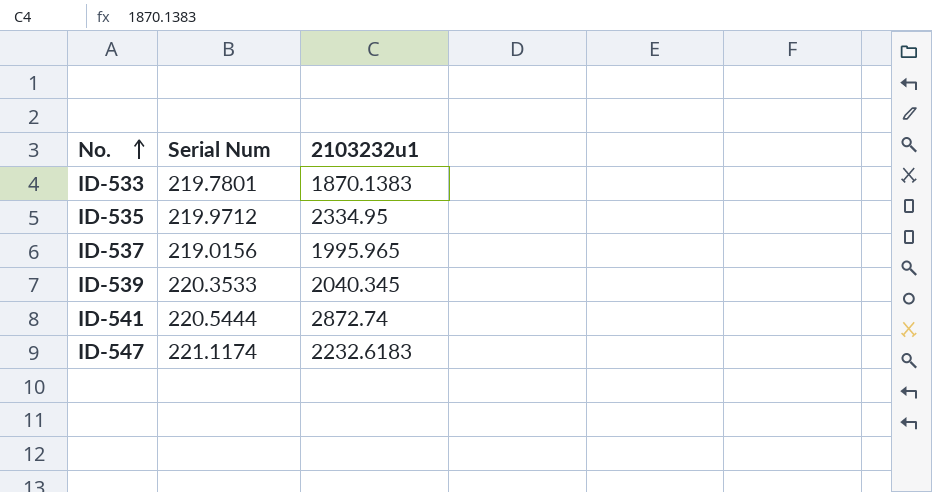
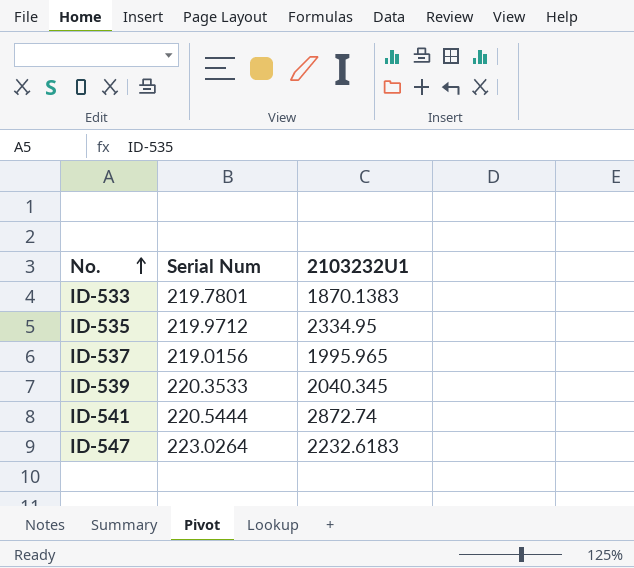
column name: 2103232u1 -> 2103232U1
ID-547 | Serial Num: 221.1174 -> 223.0264

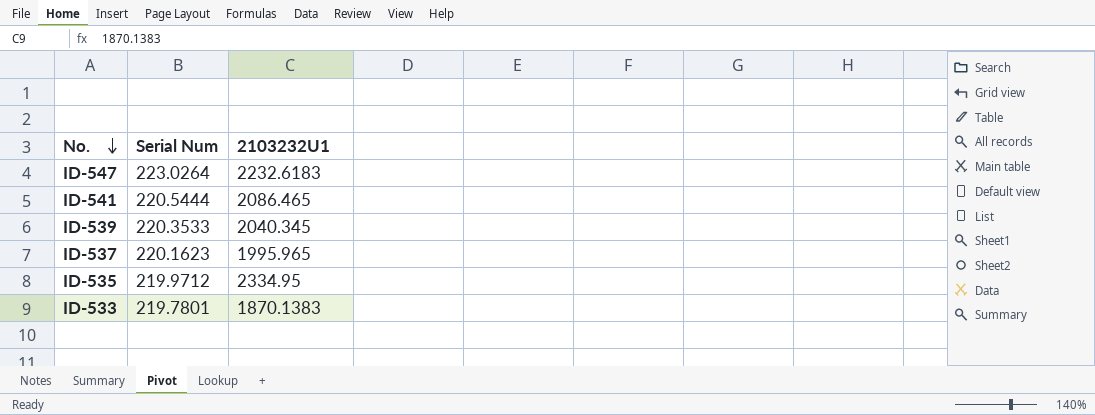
row order: No. ascending -> No. descending
ID-541 | 2103232U1: 2872.74 -> 2086.465
ID-537 | Serial Num: 219.0156 -> 220.1623

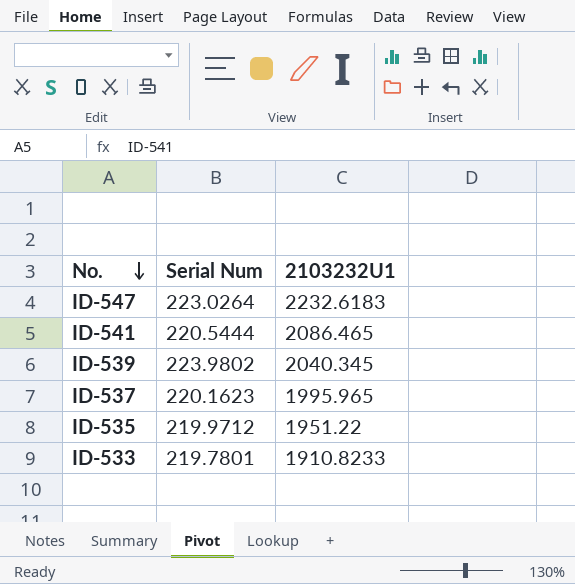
ID-539 | Serial Num: 220.3533 -> 223.9802
ID-535 | 2103232U1: 2334.95 -> 1951.22
ID-533 | 2103232U1: 1870.1383 -> 1910.8233

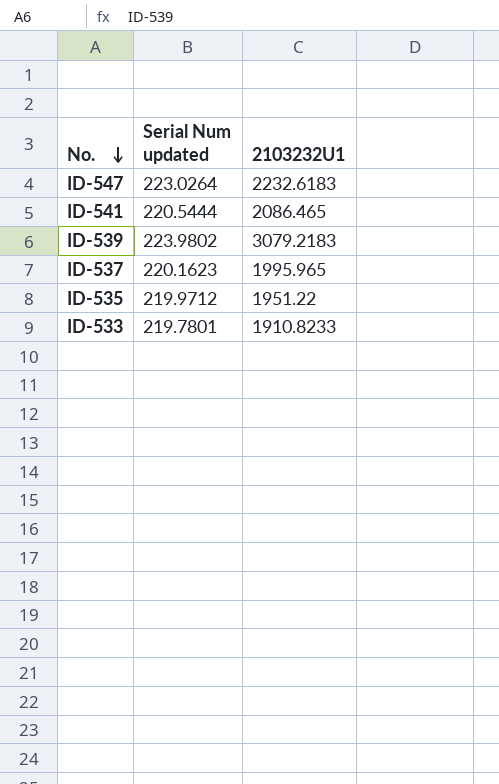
column name: Serial Num -> Serial Num updated
ID-539 | 2103232U1: 2040.345 -> 3079.2183

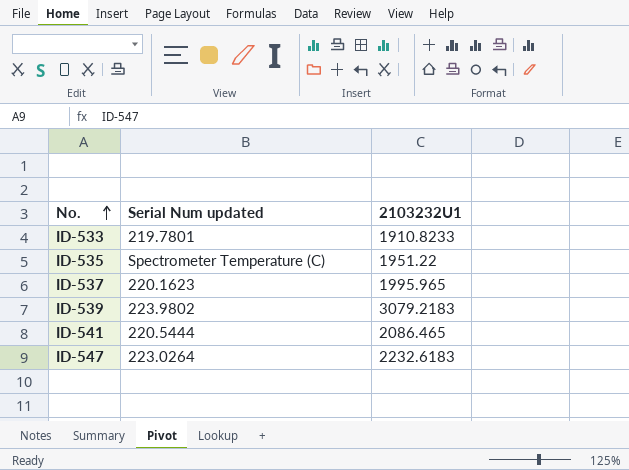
row order: No. descending -> No. ascending
ID-535 | Serial Num updated: 219.9712 -> Spectrometer Temperature (C)

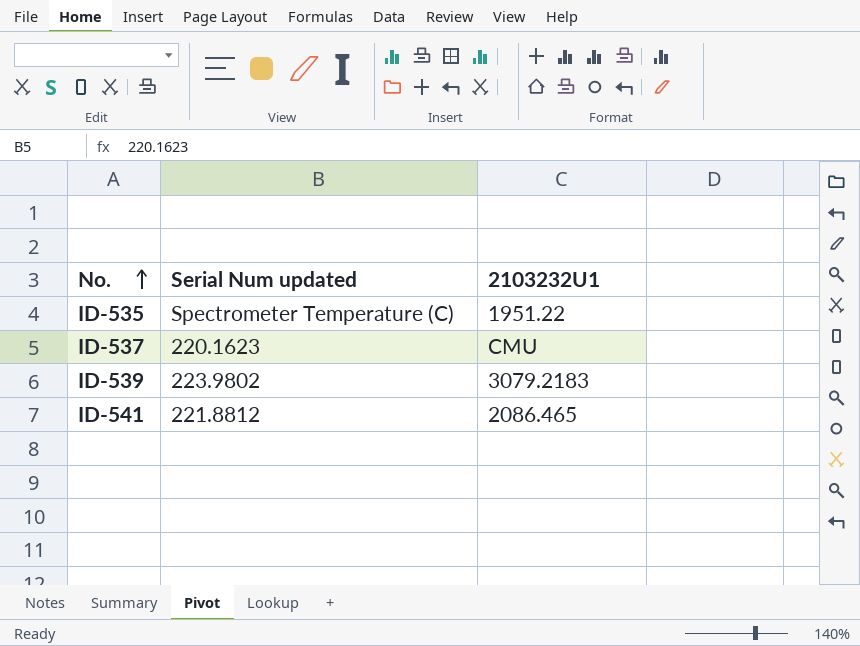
row ID-533: 219.7801 | 1910.8233 -> none
row ID-547: 223.0264 | 2232.6183 -> none
ID-537 | 2103232U1: 1995.965 -> CMU
ID-541 | Serial Num updated: 220.5444 -> 221.8812

